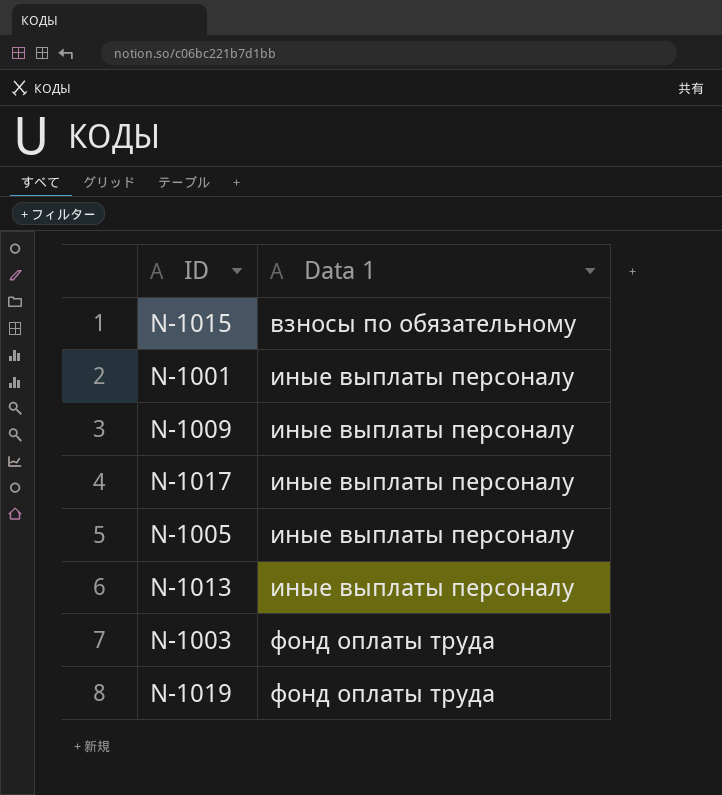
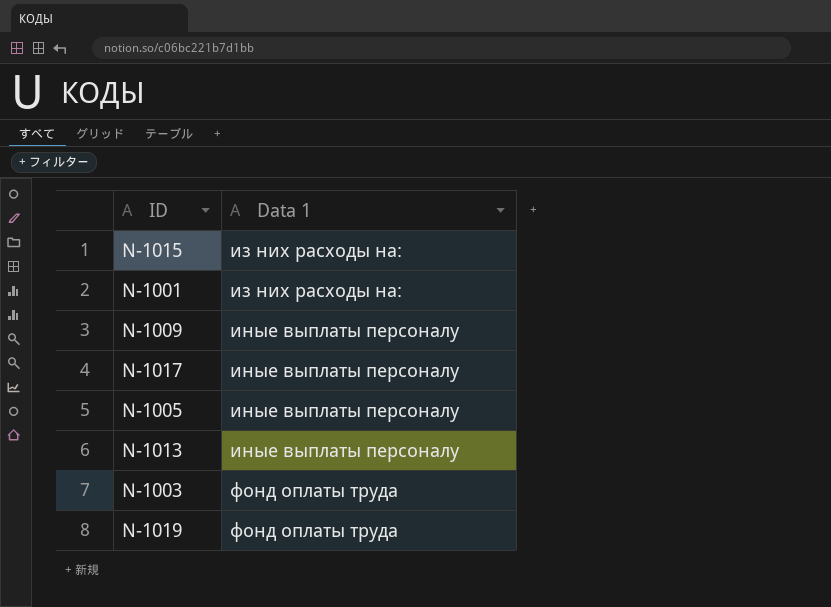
N-1015 | Data 1: взносы по обязательному -> из них расходы на:
N-1001 | Data 1: иные выплаты персоналу -> из них расходы на:

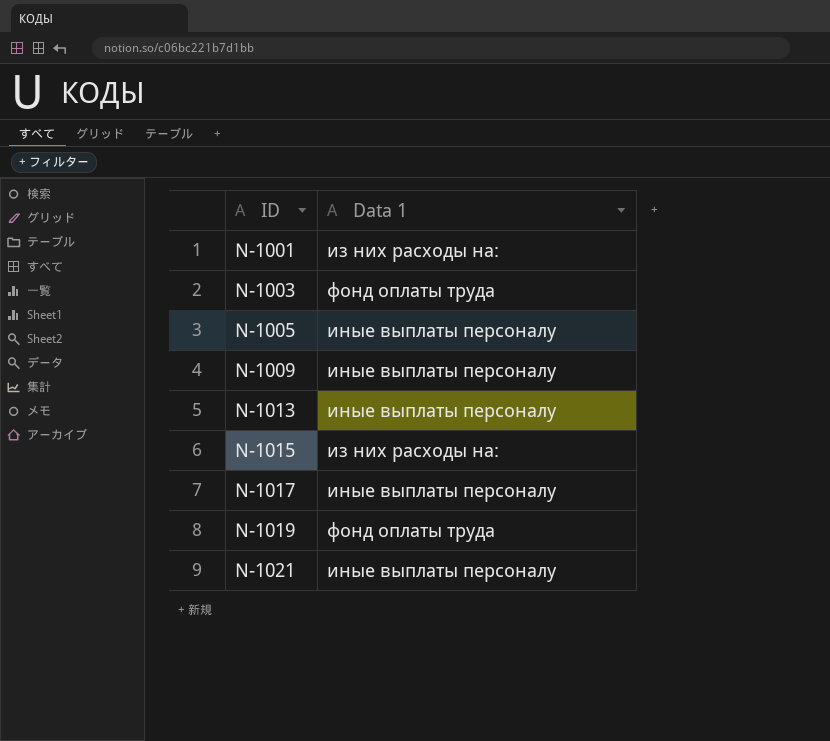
row order: Data 1 ascending -> ID ascending
row N-1021: none -> иные выплаты персоналу

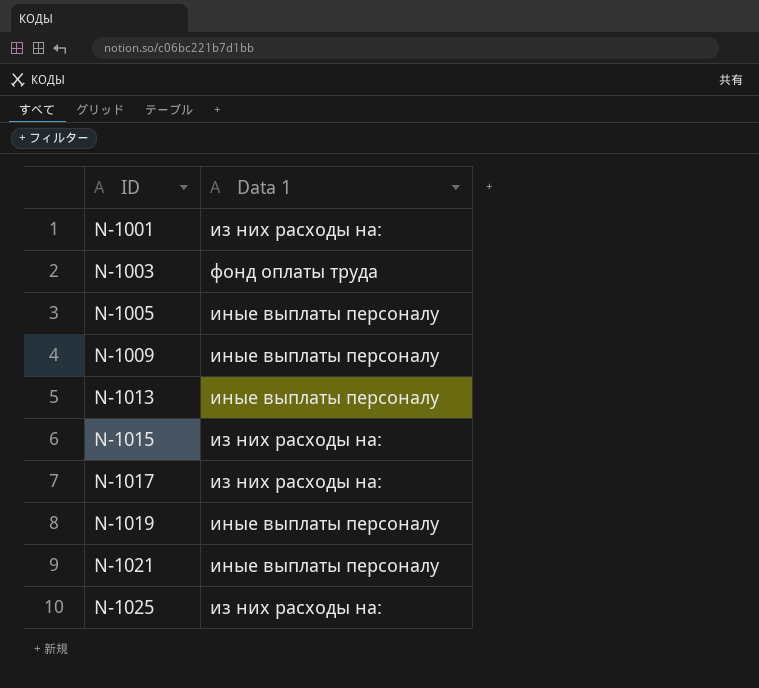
N-1017 | Data 1: иные выплаты персоналу -> из них расходы на:
N-1019 | Data 1: фонд оплаты труда -> иные выплаты персоналу
row N-1025: none -> из них расходы на:

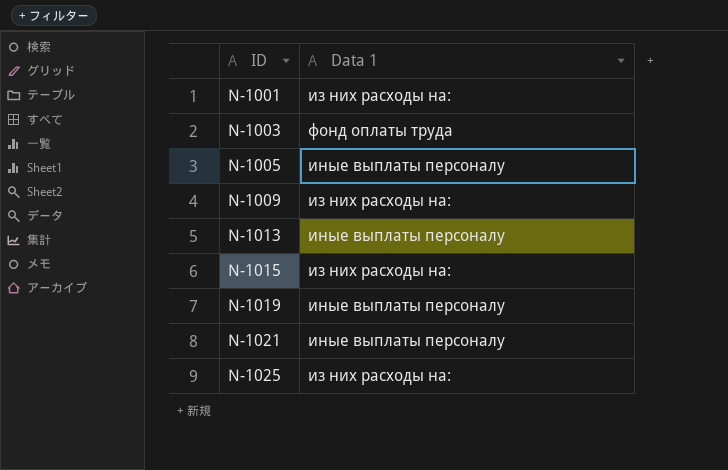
row N-1017: из них расходы на: -> none
N-1009 | Data 1: иные выплаты персоналу -> из них расходы на:

